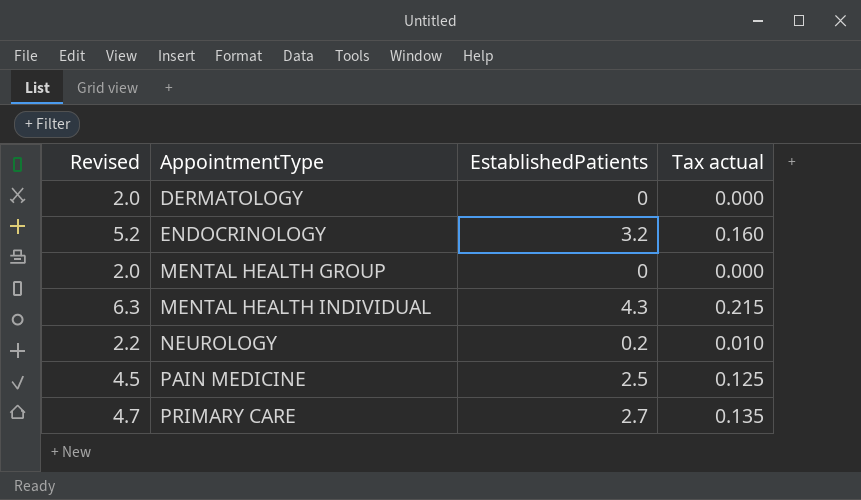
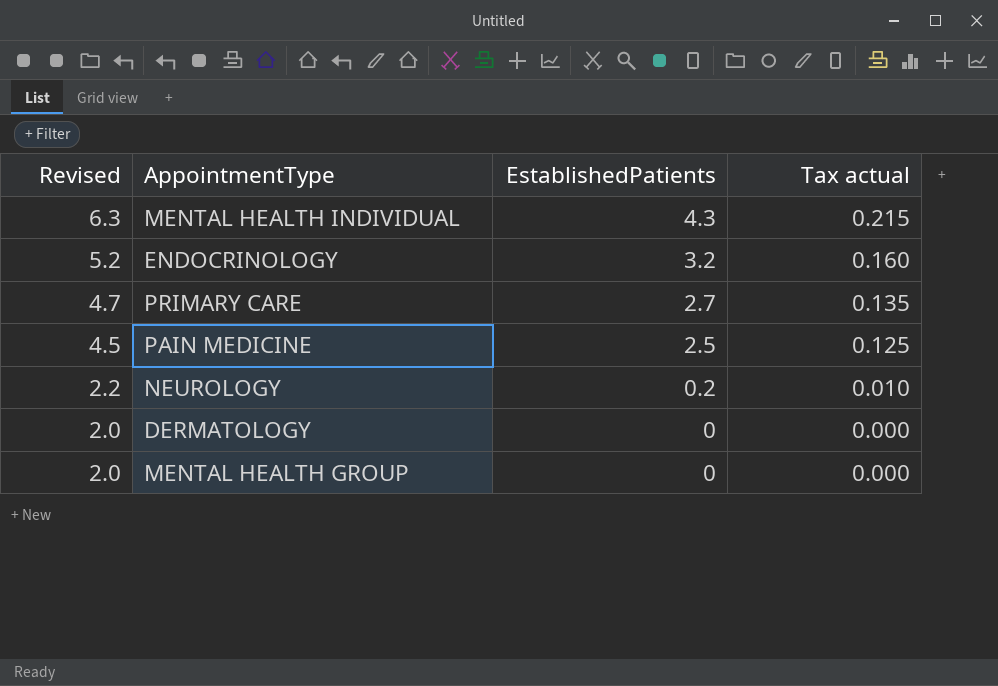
row order: AppointmentType ascending -> Revised descending

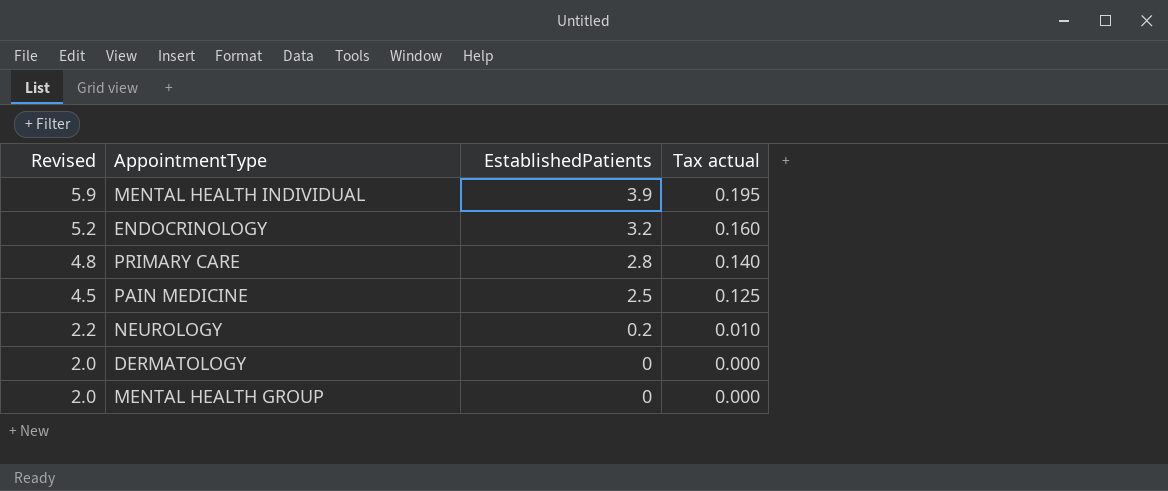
MENTAL HEALTH INDIVIDUAL | Revised: 6.3 -> 5.9
MENTAL HEALTH INDIVIDUAL | EstablishedPatients: 4.3 -> 3.9
MENTAL HEALTH INDIVIDUAL | Tax actual: 0.215 -> 0.195
PRIMARY CARE | Revised: 4.7 -> 4.8
PRIMARY CARE | EstablishedPatients: 2.7 -> 2.8
PRIMARY CARE | Tax actual: 0.135 -> 0.140

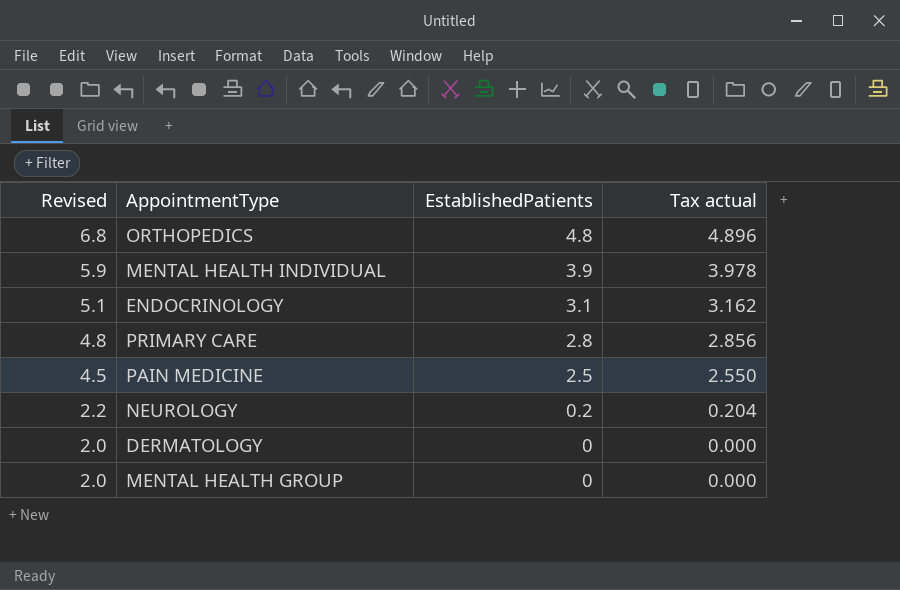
column Tax actual | formula: [EstablishedPatients] * 0.05 -> [EstablishedPatients] * 1.02
row ORTHOPEDICS: none -> 6.8 | 4.8 | 4.896
ENDOCRINOLOGY | Revised: 5.2 -> 5.1
ENDOCRINOLOGY | EstablishedPatients: 3.2 -> 3.1

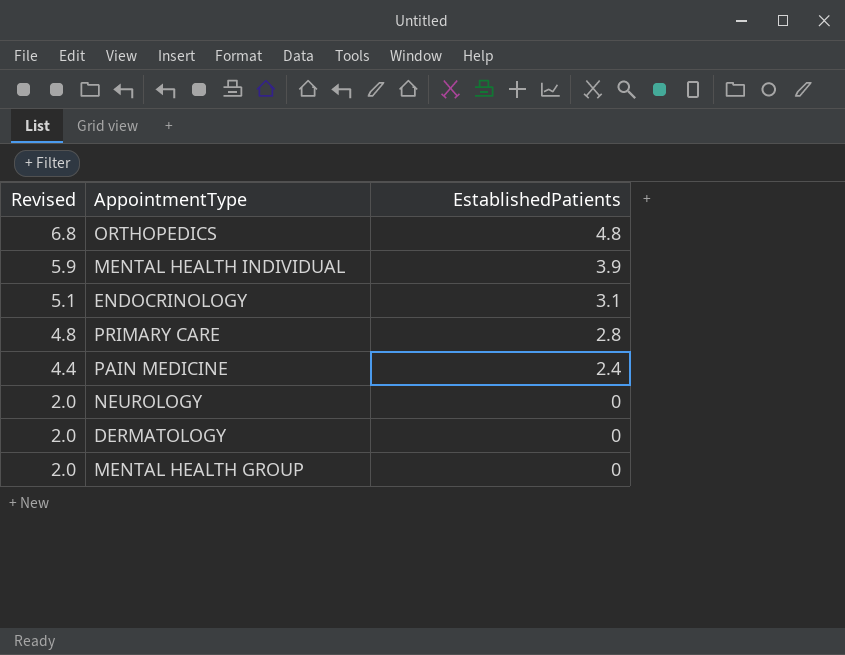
column Tax actual | formula: [EstablishedPatients] * 1.02 -> none
PAIN MEDICINE | Revised: 4.5 -> 4.4
PAIN MEDICINE | EstablishedPatients: 2.5 -> 2.4
NEUROLOGY | Revised: 2.2 -> 2.0
NEUROLOGY | EstablishedPatients: 0.2 -> 0

